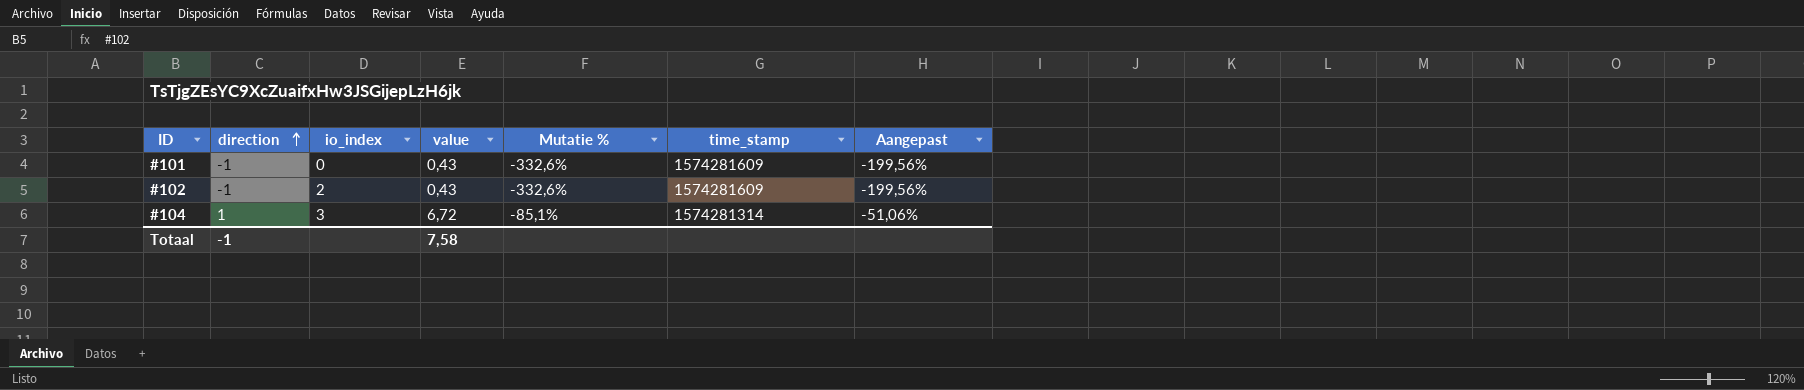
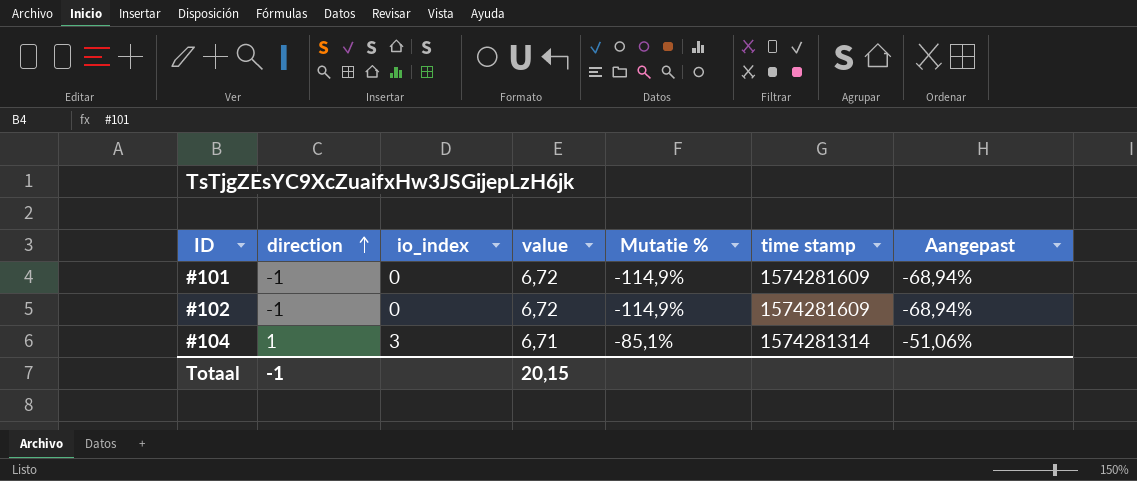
column name: time_stamp -> time stamp
#101 | value: 0,43 -> 6,72
#101 | Mutatie %: -332,6% -> -114,9%
#101 | Aangepast: -199,56% -> -68,94%
#102 | io_index: 2 -> 0
#102 | value: 0,43 -> 6,72
#102 | Mutatie %: -332,6% -> -114,9%
#102 | Aangepast: -199,56% -> -68,94%
#104 | value: 6,72 -> 6,71
Totaal | value: 7,58 -> 20,15

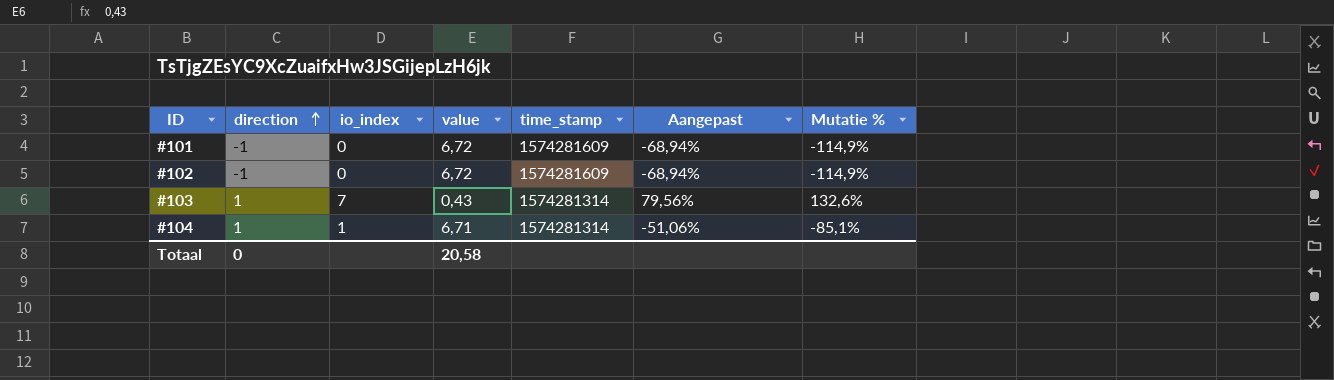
column name: time stamp -> time_stamp
column Mutatie % | position: 5 -> 7
row #103: none -> 1 | 7 | 0,43 | 1574281314 | 79,56% | 132,6%
#104 | io_index: 3 -> 1
Totaal | direction: -1 -> 0
Totaal | value: 20,15 -> 20,58

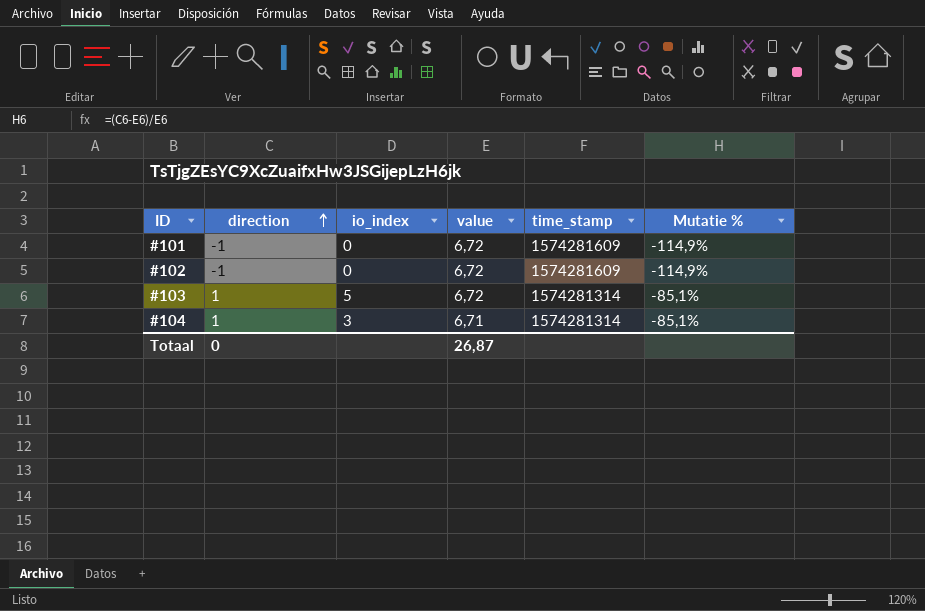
column Aangepast | formula: [Mutatie %] * 0,6 -> none
#103 | io_index: 7 -> 5
#103 | value: 0,43 -> 6,72
#103 | Mutatie %: 132,6% -> -85,1%
#104 | io_index: 1 -> 3
Totaal | value: 20,58 -> 26,87

